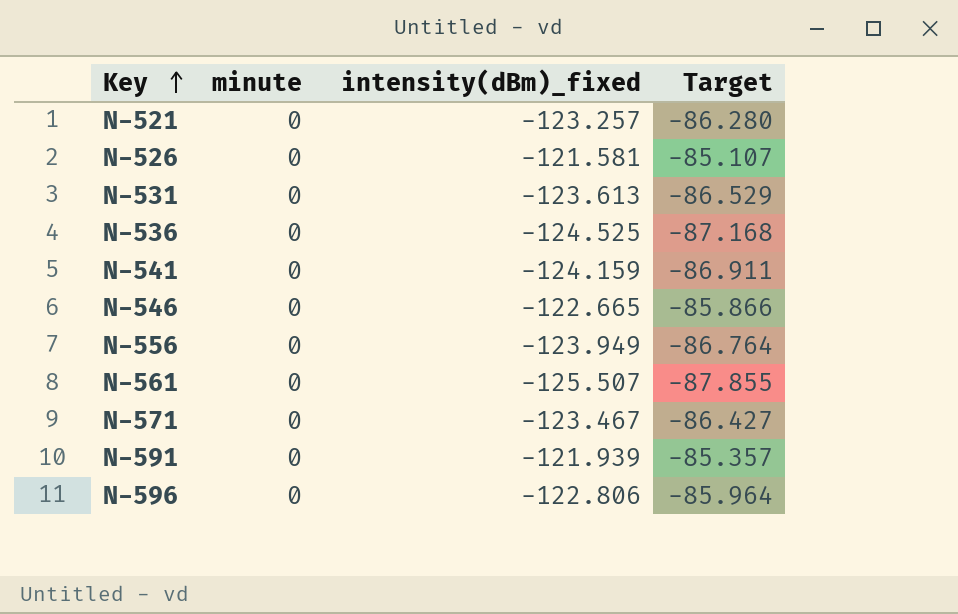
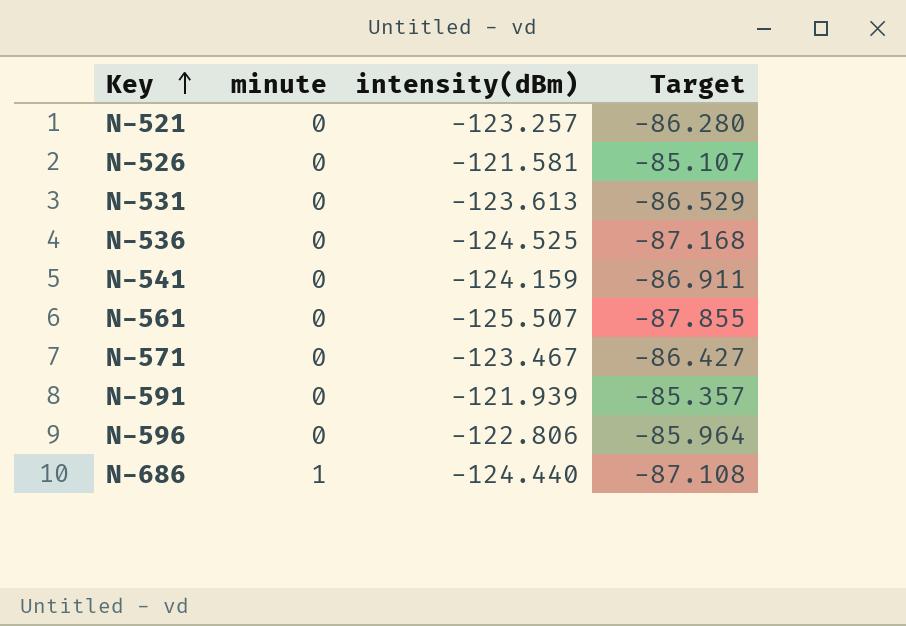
column name: intensity(dBm)_fixed -> intensity(dBm)
row N-546: 0 | -122.665 | -85.866 -> none
row N-556: 0 | -123.949 | -86.764 -> none
row N-686: none -> 1 | -124.440 | -87.108

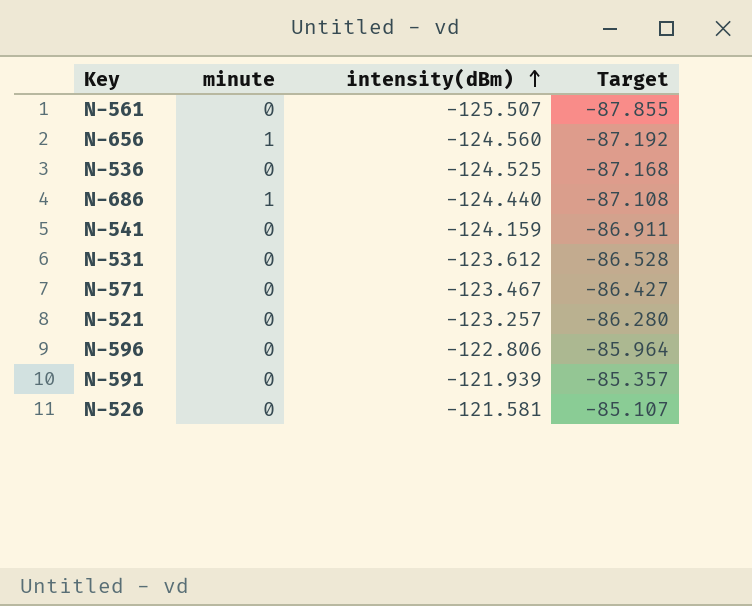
row order: Key ascending -> intensity(dBm) ascending
row N-656: none -> 1 | -124.560 | -87.192
N-531 | intensity(dBm): -123.613 -> -123.612
N-531 | Target: -86.529 -> -86.528

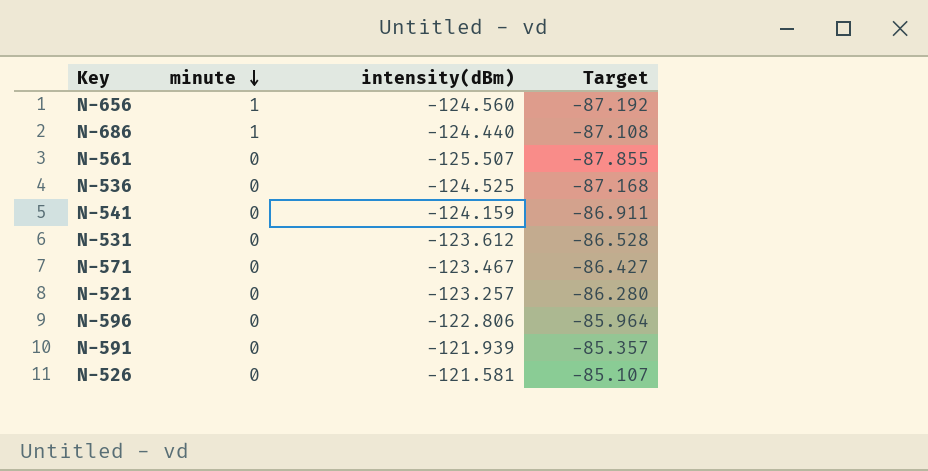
row order: intensity(dBm) ascending -> minute descending

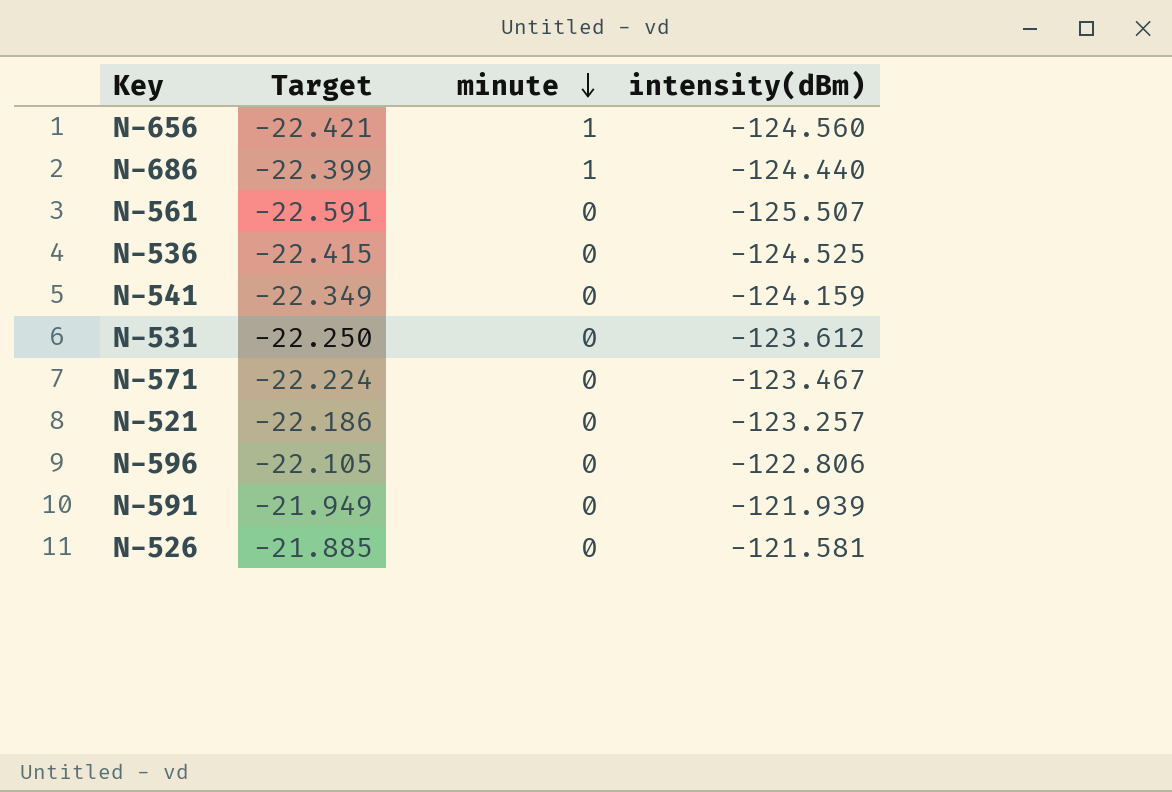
column Target | formula: [intensity(dBm)] * 0.7 -> [intensity(dBm)] * 0.18
column Target | position: 4 -> 2

